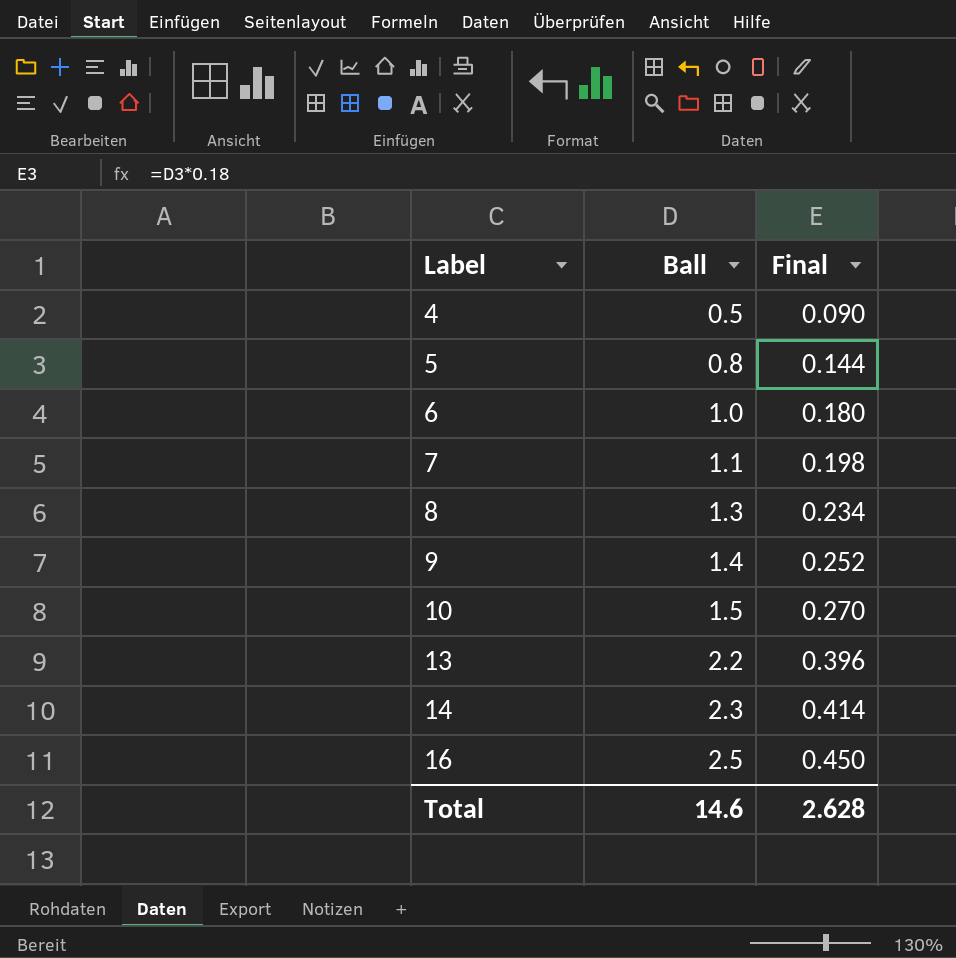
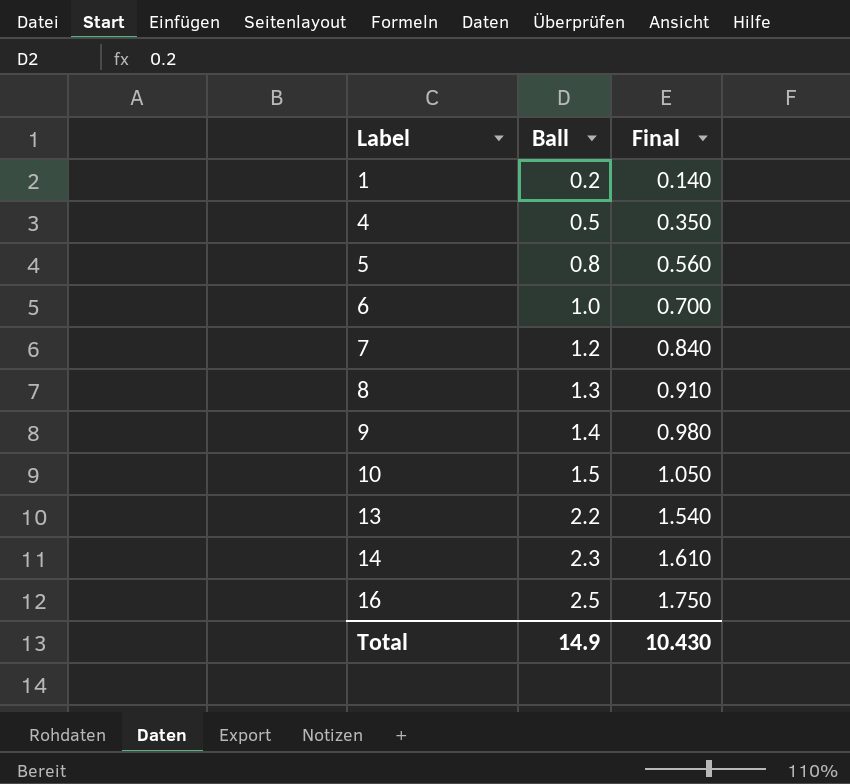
column Final | formula: [Ball] * 0.18 -> [Ball] * 0.7
row 1: none -> 0.2 | 0.140
7 | Ball: 1.1 -> 1.2
Total | Ball: 14.6 -> 14.9
Total | Final: 2.628 -> 10.430

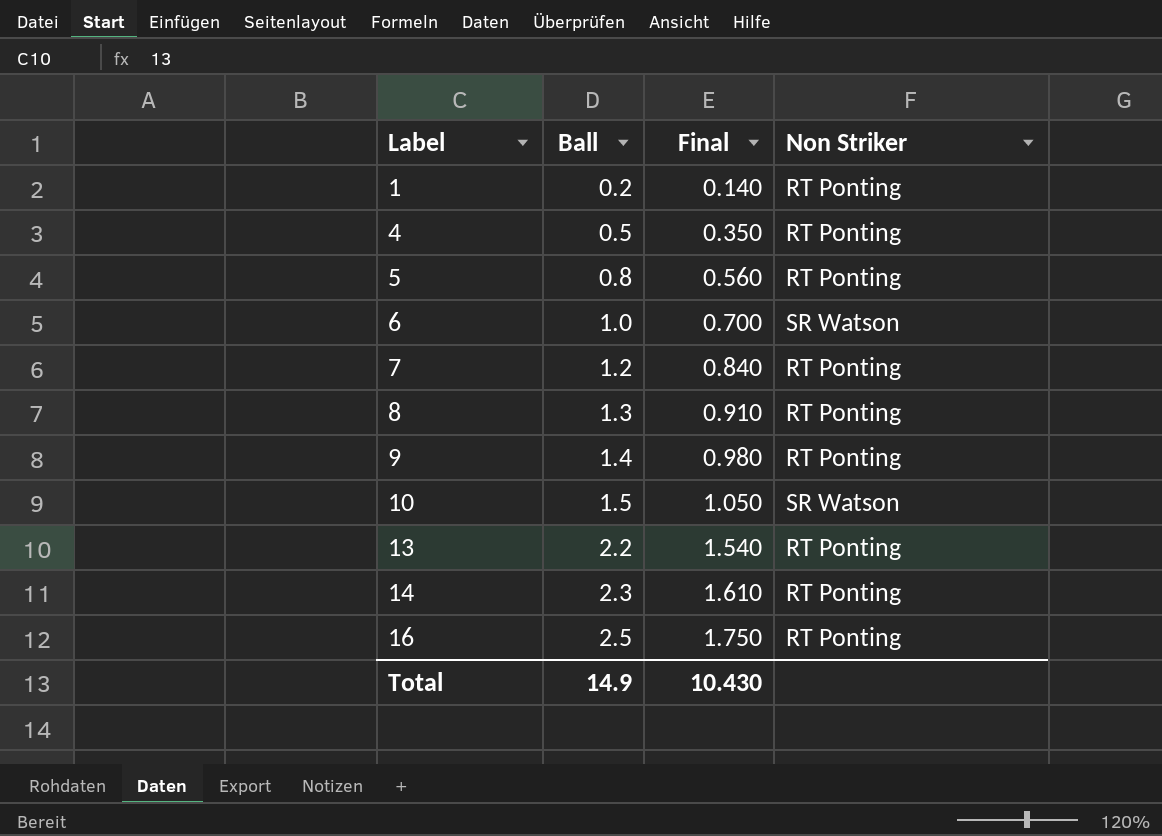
column Non Striker | position: none -> 4

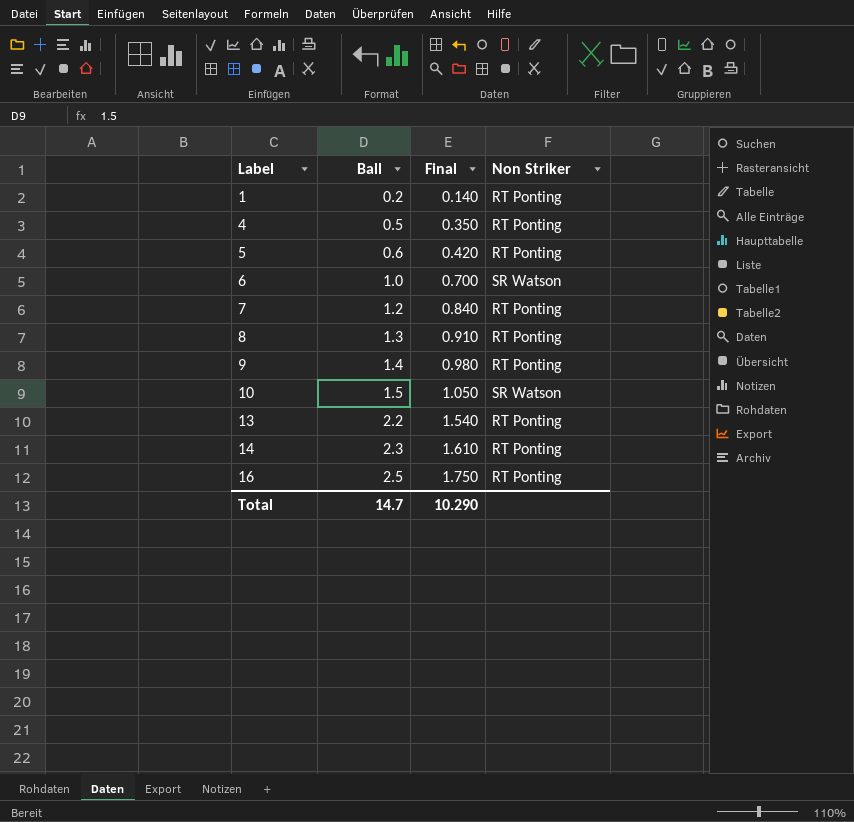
5 | Ball: 0.8 -> 0.6
5 | Final: 0.560 -> 0.420
Total | Ball: 14.9 -> 14.7
Total | Final: 10.430 -> 10.290

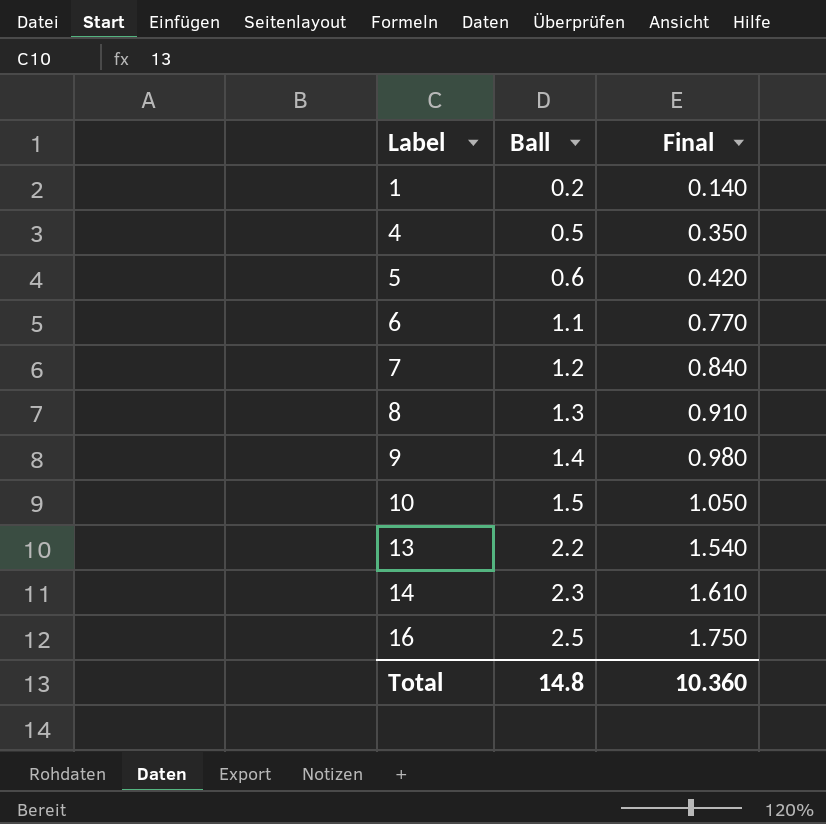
column Non Striker | position: 4 -> none
6 | Ball: 1.0 -> 1.1
6 | Final: 0.700 -> 0.770
Total | Ball: 14.7 -> 14.8
Total | Final: 10.290 -> 10.360

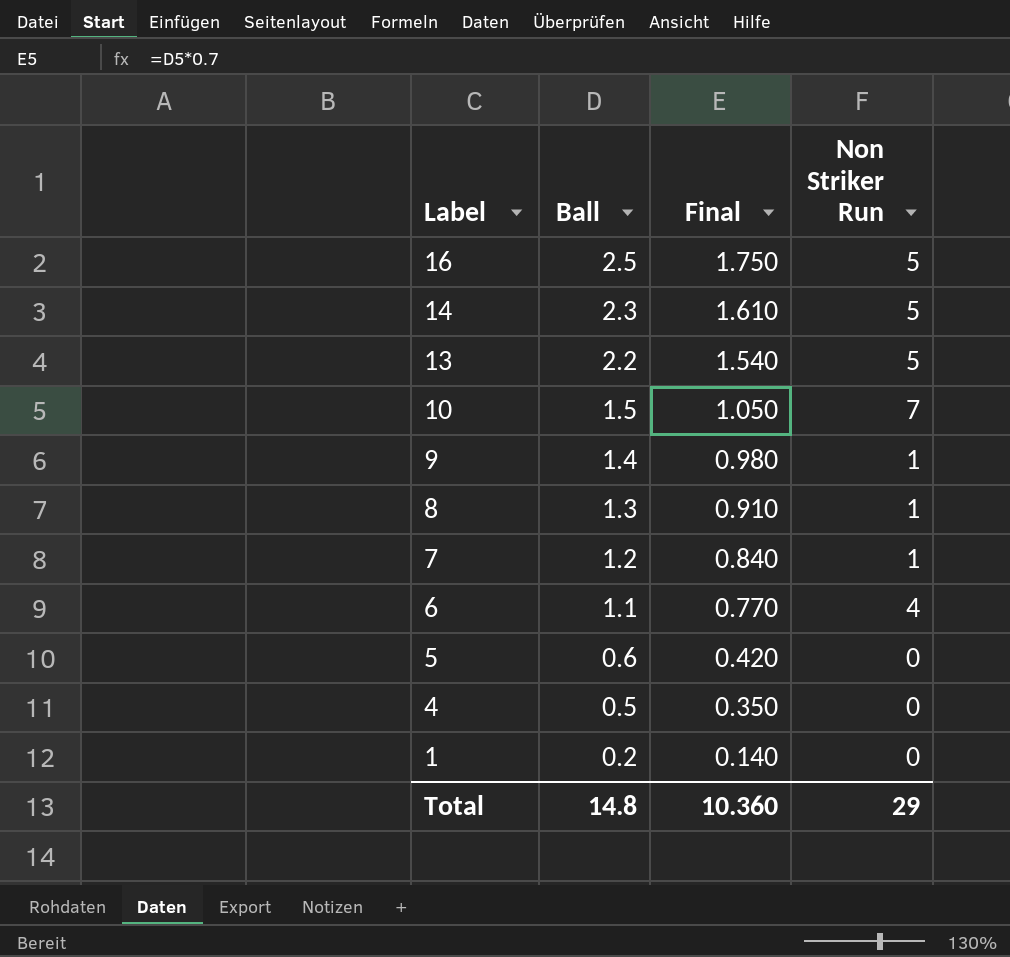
row order: Label ascending -> Label descending
column Non Striker Run | position: none -> 4

